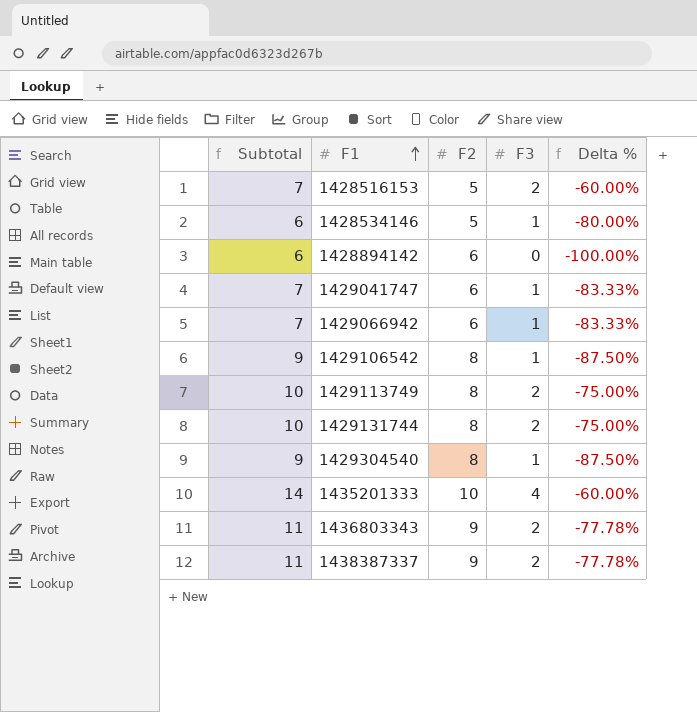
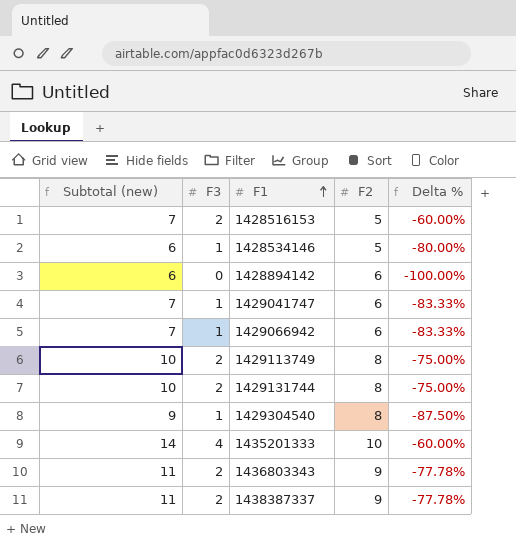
column name: Subtotal -> Subtotal (new)
column F3 | position: 4 -> 2
row 1429106542: 9 | 8 | 1 | -87.50% -> none

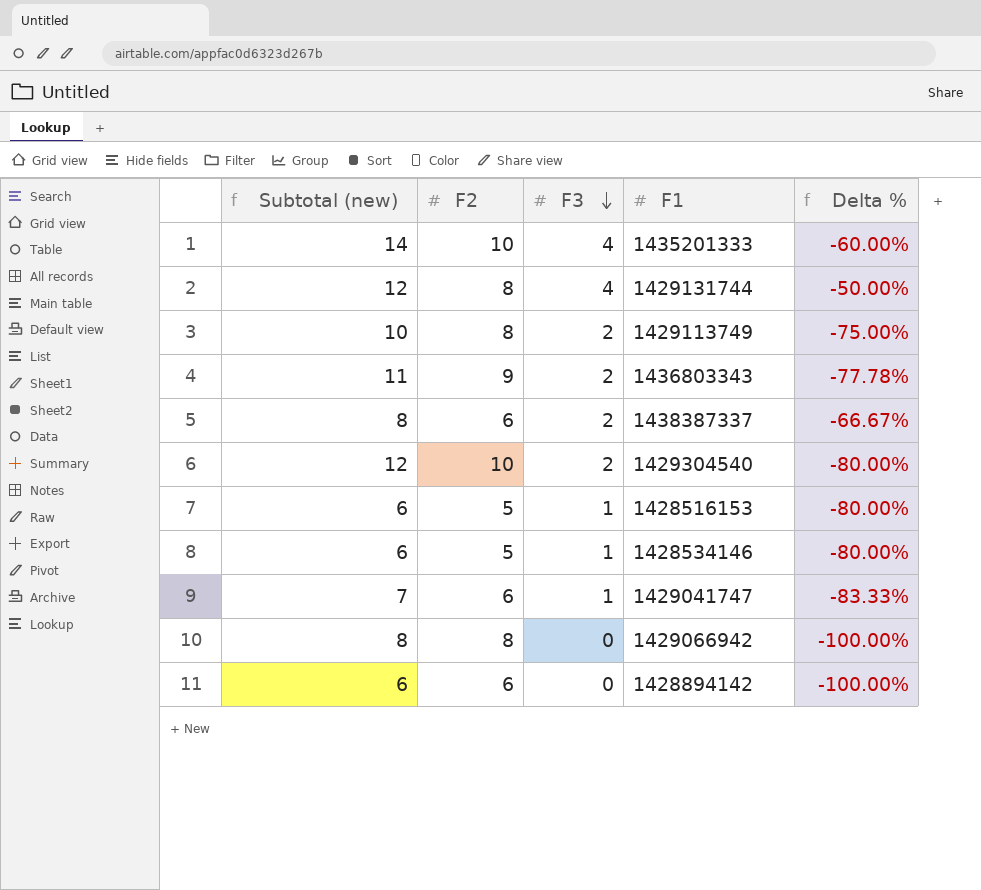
row order: F1 ascending -> F3 descending
column F2 | position: 4 -> 2
1429131744 | Subtotal (new): 10 -> 12
1429131744 | F3: 2 -> 4
1429131744 | Delta %: -75.00% -> -50.00%
1438387337 | Subtotal (new): 11 -> 8
1438387337 | F2: 9 -> 6
1438387337 | Delta %: -77.78% -> -66.67%
1429304540 | Subtotal (new): 9 -> 12
1429304540 | F2: 8 -> 10
1429304540 | F3: 1 -> 2
1429304540 | Delta %: -87.50% -> -80.00%
1428516153 | Subtotal (new): 7 -> 6
1428516153 | F3: 2 -> 1
1428516153 | Delta %: -60.00% -> -80.00%
1429066942 | Subtotal (new): 7 -> 8
1429066942 | F2: 6 -> 8
1429066942 | F3: 1 -> 0
1429066942 | Delta %: -83.33% -> -100.00%

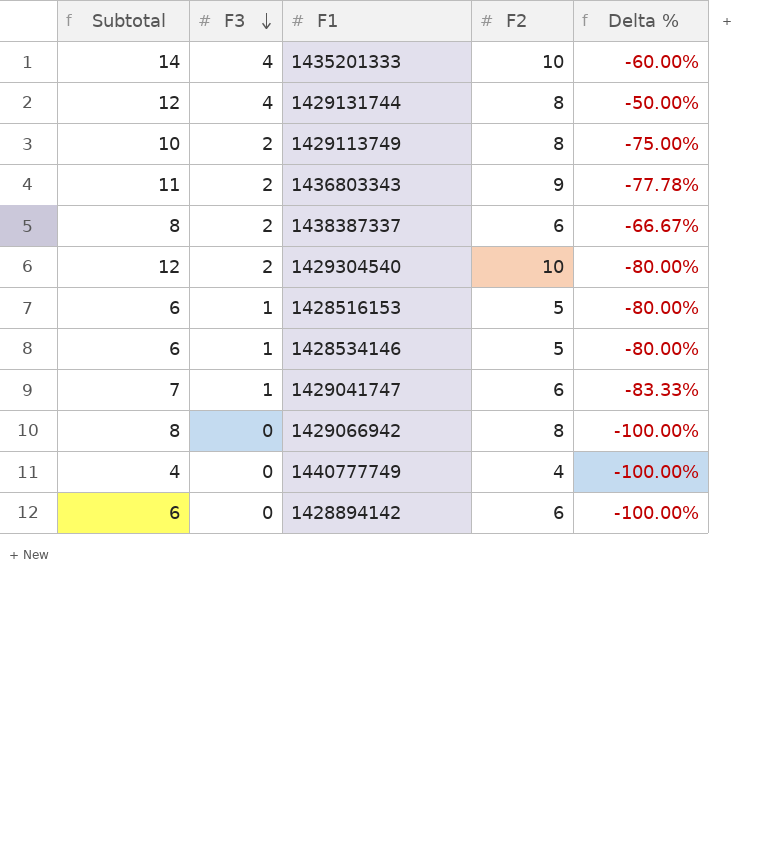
column name: Subtotal (new) -> Subtotal
column F2 | position: 2 -> 4
row 1440777749: none -> 4 | 0 | 4 | -100.00%

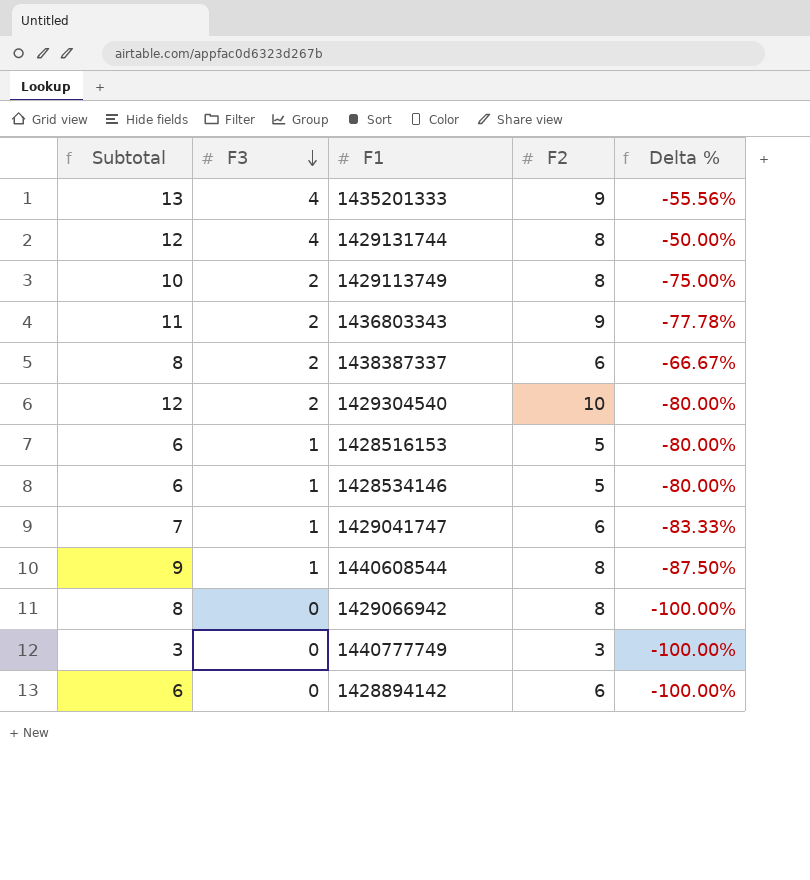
1435201333 | Subtotal: 14 -> 13
1435201333 | F2: 10 -> 9
1435201333 | Delta %: -60.00% -> -55.56%
row 1440608544: none -> 9 | 1 | 8 | -87.50%
1440777749 | Subtotal: 4 -> 3
1440777749 | F2: 4 -> 3

